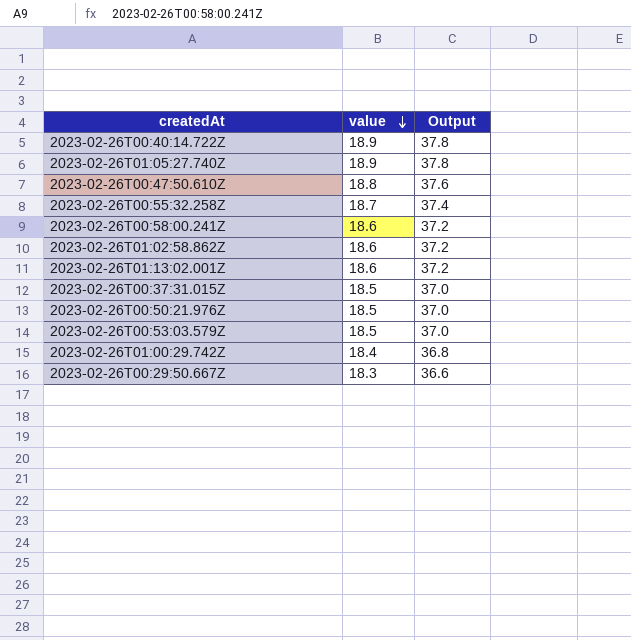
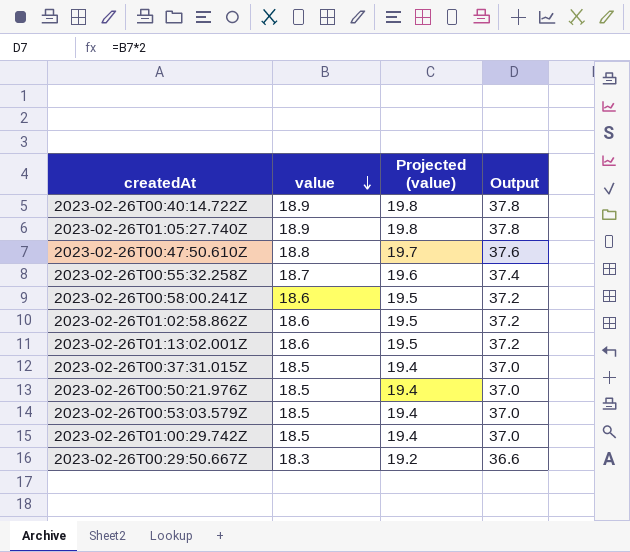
column Projected (value) | formula: none -> [value] * 1.05
2023-02-26T01:00:29.742Z | value: 18.4 -> 18.5
2023-02-26T01:00:29.742Z | Output: 36.8 -> 37.0

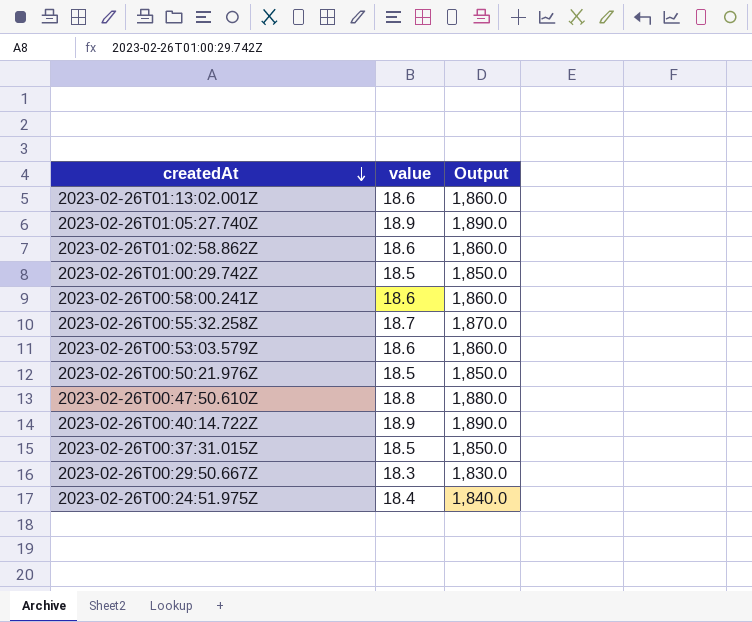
row order: value descending -> createdAt descending
column Projected (value) | formula: [value] * 1.05 -> none
column Output | formula: [value] * 2 -> [value] * 100
2023-02-26T00:53:03.579Z | value: 18.5 -> 18.6
row 2023-02-26T00:24:51.975Z: none -> 18.4 | 1,840.0

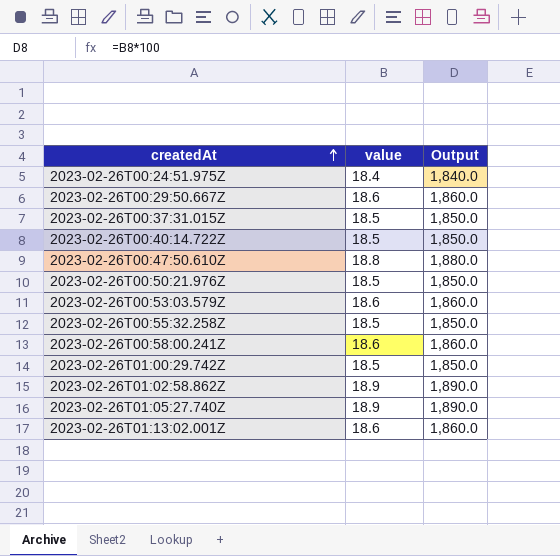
row order: createdAt descending -> createdAt ascending
2023-02-26T00:29:50.667Z | value: 18.3 -> 18.6
2023-02-26T00:29:50.667Z | Output: 1,830.0 -> 1,860.0
2023-02-26T00:40:14.722Z | value: 18.9 -> 18.5
2023-02-26T00:40:14.722Z | Output: 1,890.0 -> 1,850.0
2023-02-26T00:55:32.258Z | value: 18.7 -> 18.5
2023-02-26T00:55:32.258Z | Output: 1,870.0 -> 1,850.0
2023-02-26T01:02:58.862Z | value: 18.6 -> 18.9
2023-02-26T01:02:58.862Z | Output: 1,860.0 -> 1,890.0

